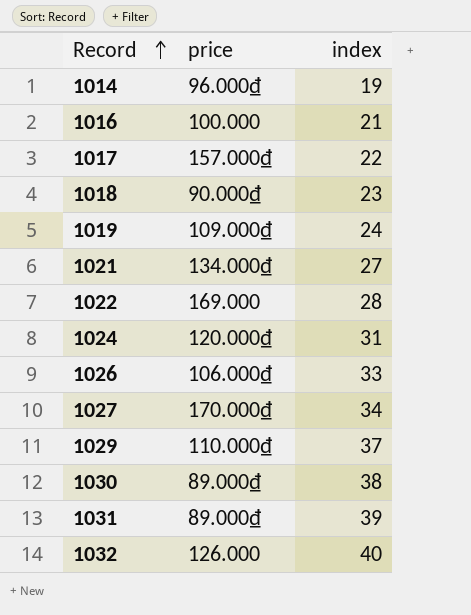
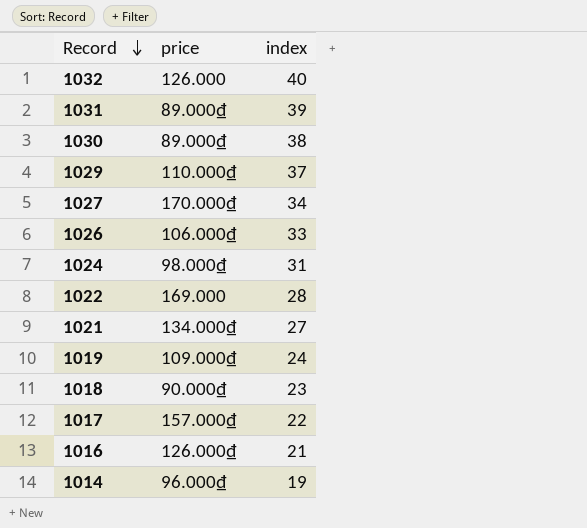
row order: Record ascending -> Record descending
1024 | price: 120.000₫ -> 98.000₫
1016 | price: 100.000 -> 126.000₫

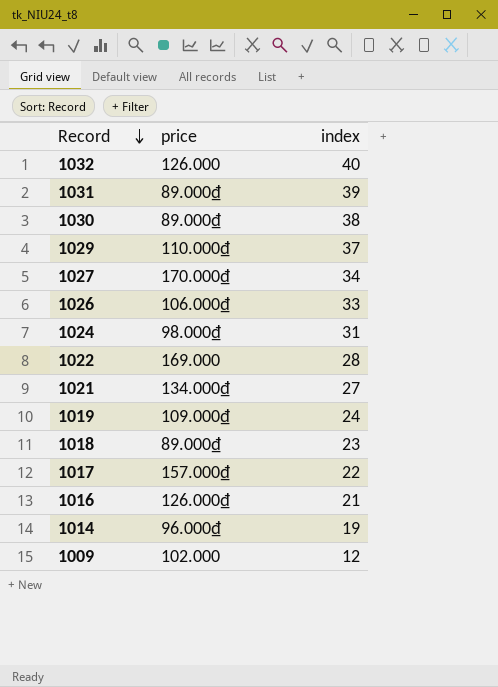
1018 | price: 90.000₫ -> 89.000₫
row 1009: none -> 102.000 | 12

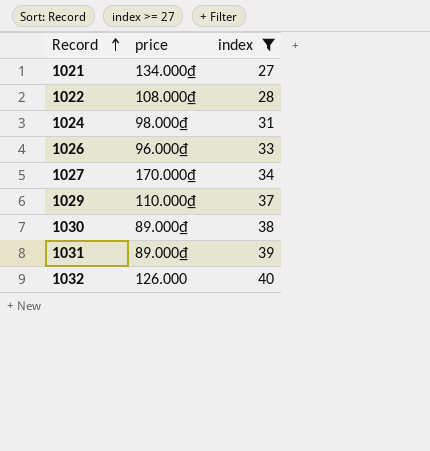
filter: none -> index >= 27
row order: Record descending -> Record ascending
1022 | price: 169.000 -> 108.000₫
1026 | price: 106.000₫ -> 96.000₫

